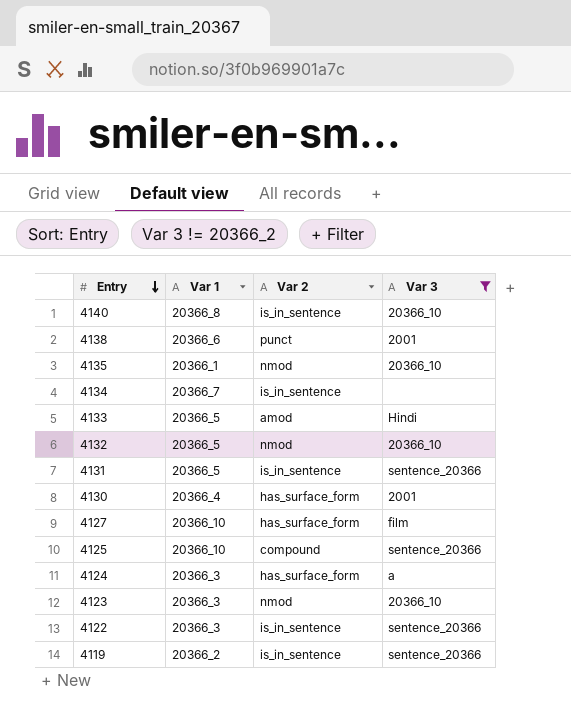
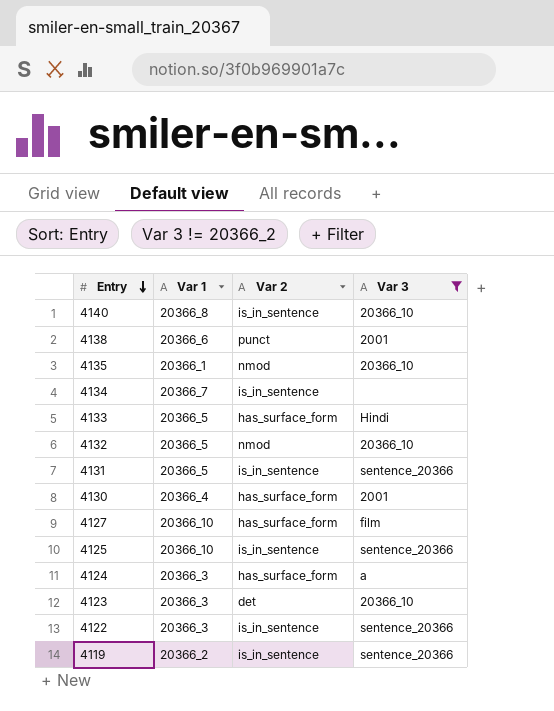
4133 | Var 2: amod -> has_surface_form
4125 | Var 2: compound -> is_in_sentence
4123 | Var 2: nmod -> det

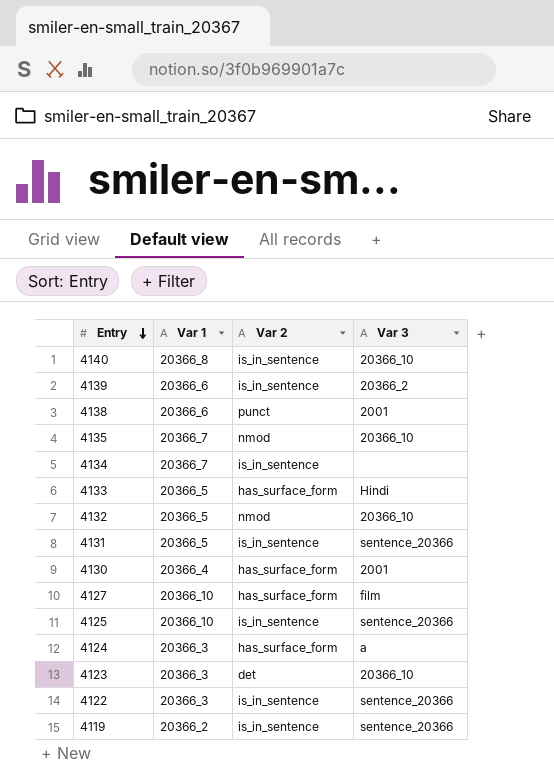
filter: Var 3 != 20366_2 -> none
4135 | Var 1: 20366_1 -> 20366_7

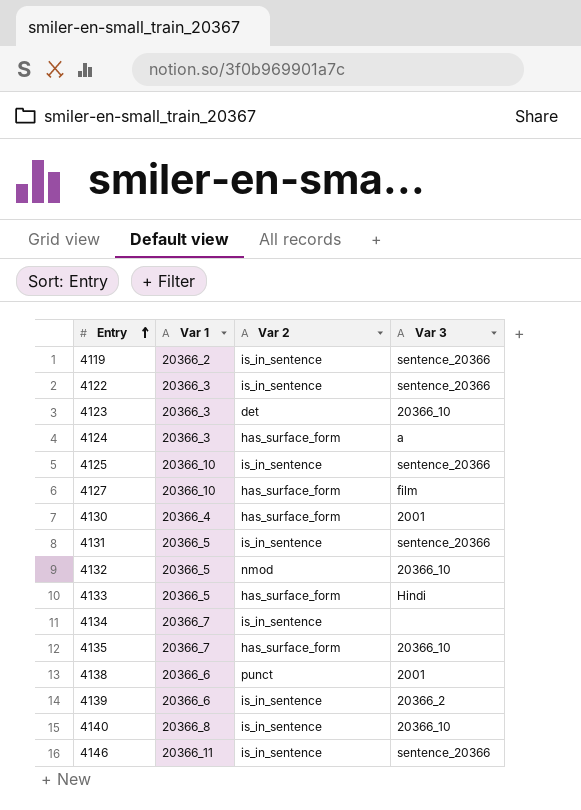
row order: Entry descending -> Entry ascending
4135 | Var 2: nmod -> has_surface_form
row 4146: none -> 20366_11 | is_in_sentence | sentence_20366

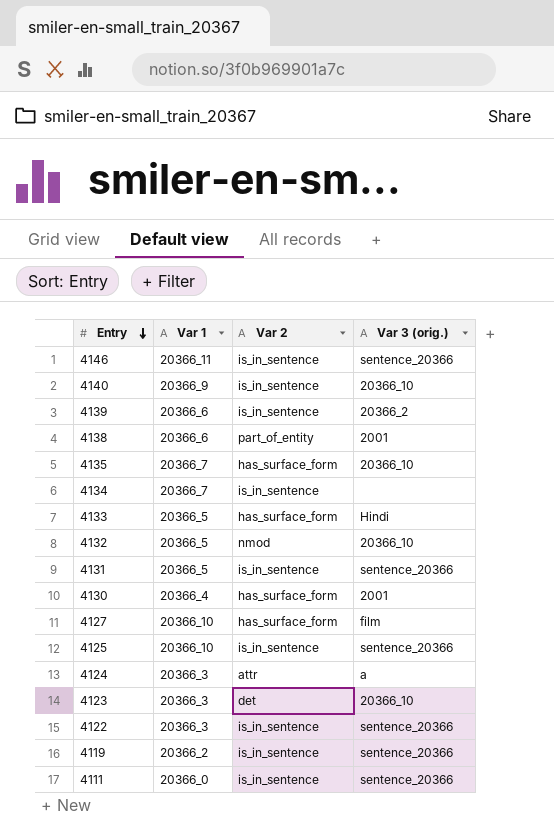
row order: Entry ascending -> Entry descending
column name: Var 3 -> Var 3 (orig.)
4140 | Var 1: 20366_8 -> 20366_9
4138 | Var 2: punct -> part_of_entity
4124 | Var 2: has_surface_form -> attr
row 4111: none -> 20366_0 | is_in_sentence | sentence_20366

